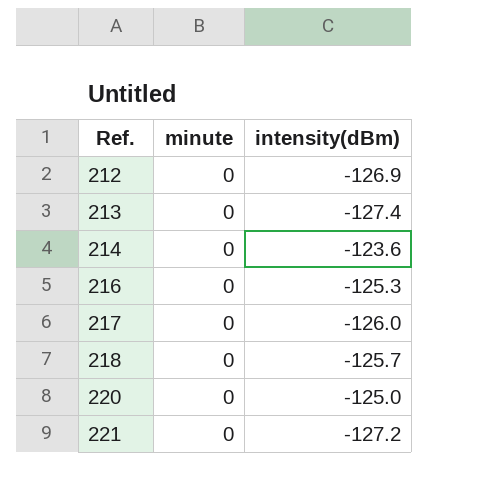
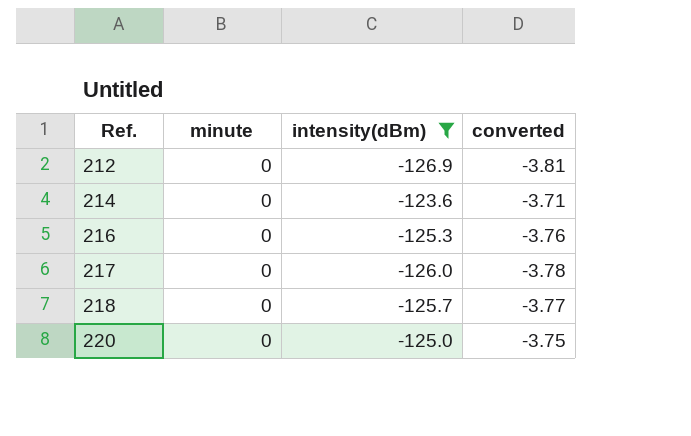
filter: none -> intensity(dBm) >= -126.9
column converted | formula: none -> [intensity(dBm)] * 0.03

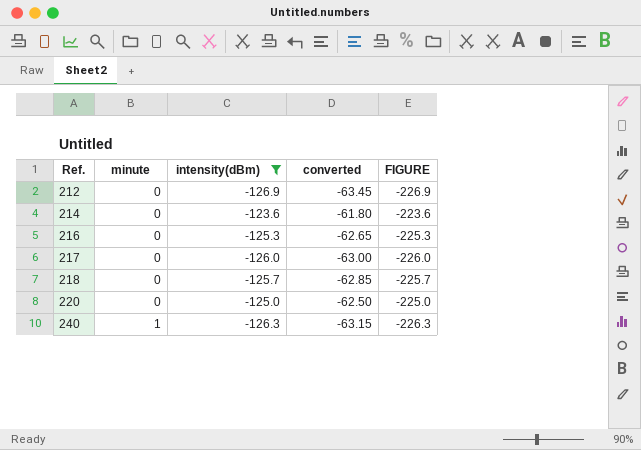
column converted | formula: [intensity(dBm)] * 0.03 -> [intensity(dBm)] * 0.5
column FIGURE | formula: none -> [intensity(dBm)] - 100
row 240: none -> 1 | -126.3 | -63.15 | -226.3

